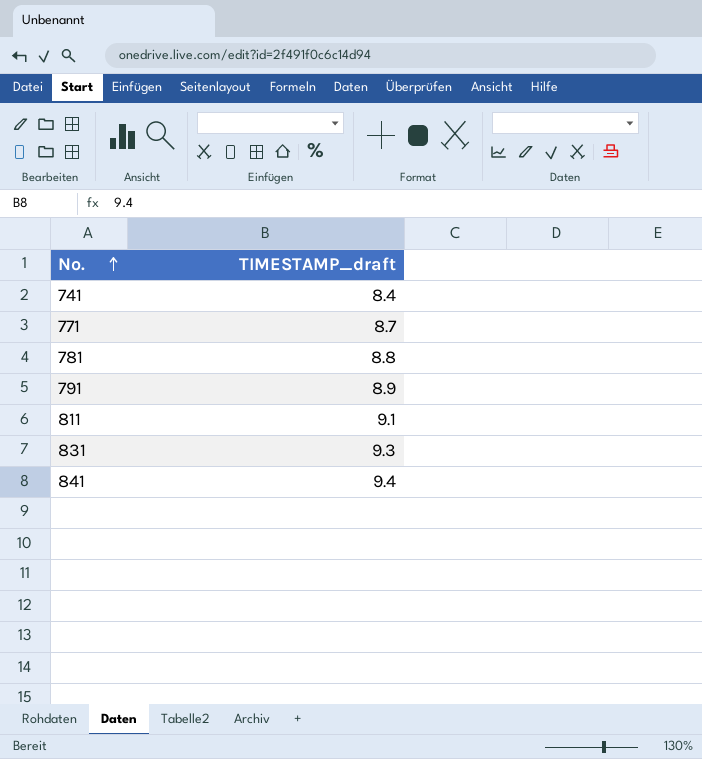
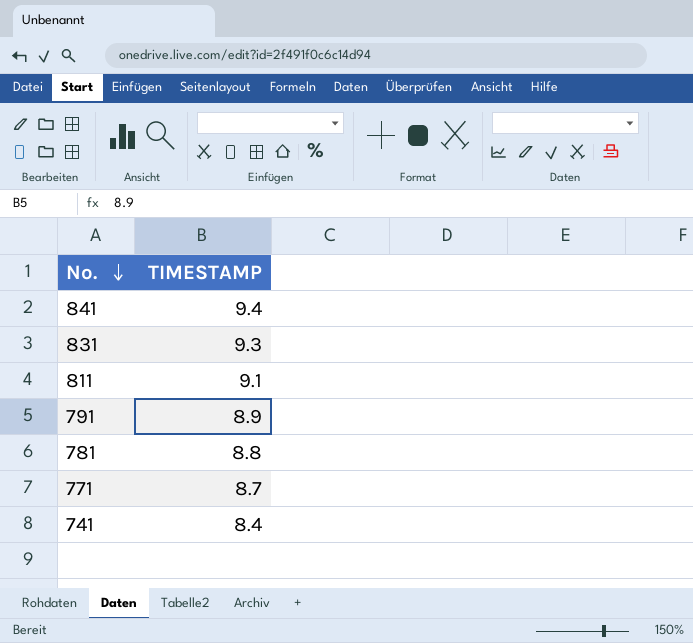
row order: No. ascending -> No. descending
column name: TIMESTAMP_draft -> TIMESTAMP

